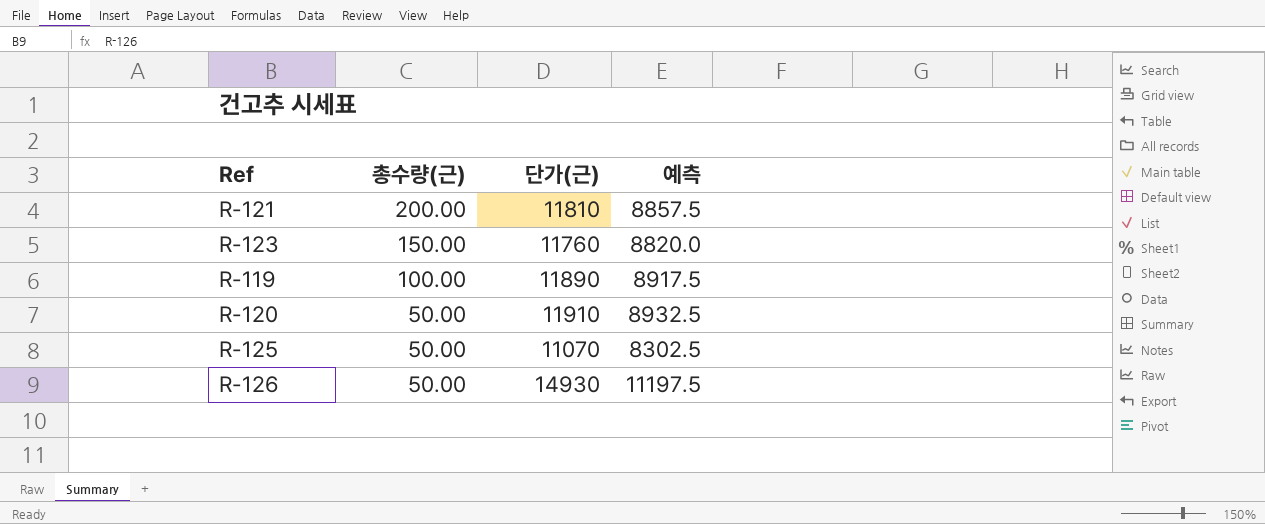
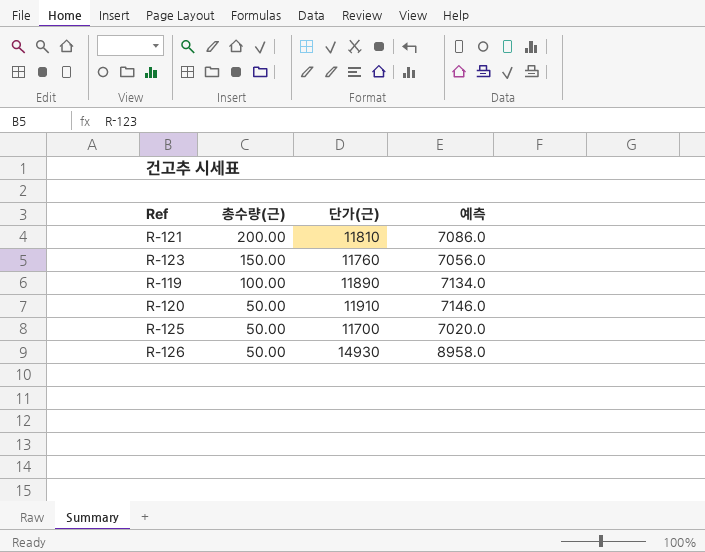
column 예측 | formula: [단가(근)] * 0.75 -> [단가(근)] * 0.6
R-125 | 단가(근): 11070 -> 11700

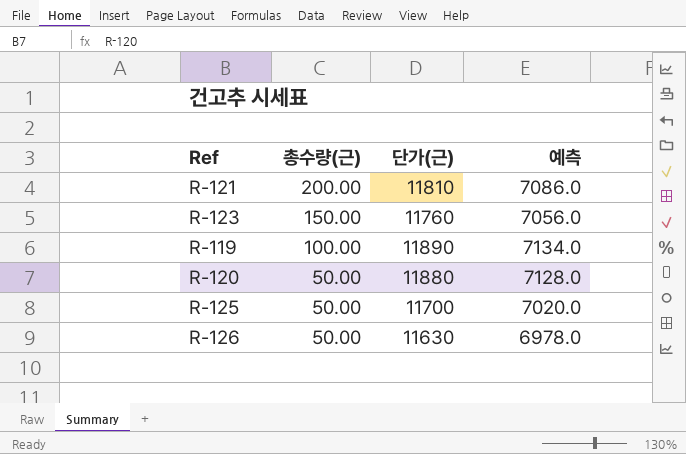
R-120 | 단가(근): 11910 -> 11880
R-120 | 예측: 7146.0 -> 7128.0
R-126 | 단가(근): 14930 -> 11630
R-126 | 예측: 8958.0 -> 6978.0

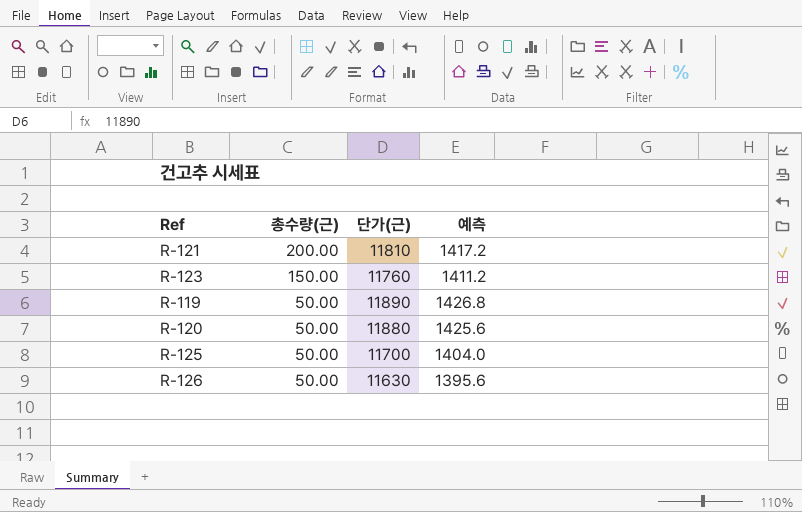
column 예측 | formula: [단가(근)] * 0.6 -> [단가(근)] * 0.12
R-119 | 총수량(근): 100.00 -> 50.00

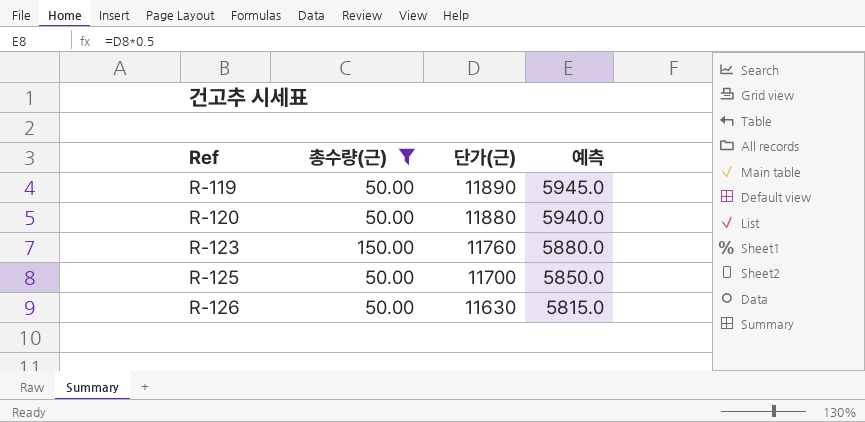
filter: none -> 총수량(근) != 200.00
row order: 총수량(근) descending -> Ref ascending
column 예측 | formula: [단가(근)] * 0.12 -> [단가(근)] * 0.5

